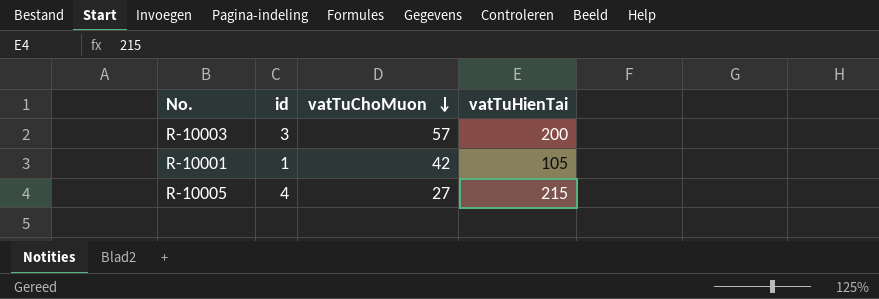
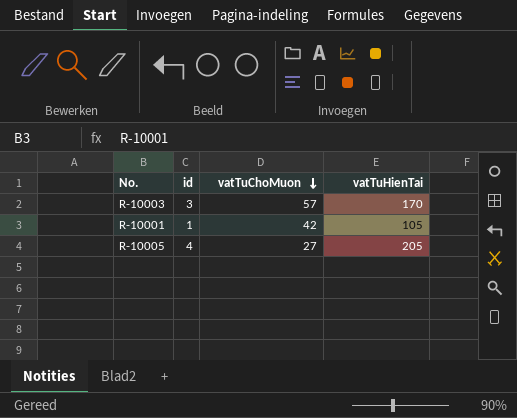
R-10003 | vatTuHienTai: 200 -> 170
R-10005 | vatTuHienTai: 215 -> 205

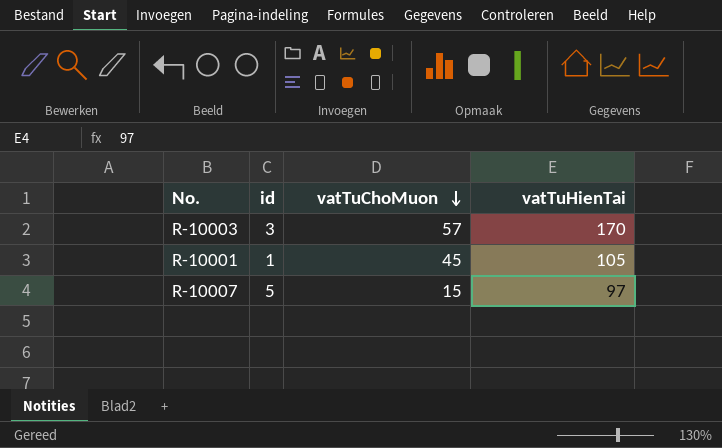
row R-10005: 4 | 27 | 205 -> none
R-10001 | vatTuChoMuon: 42 -> 45
row R-10007: none -> 5 | 15 | 97

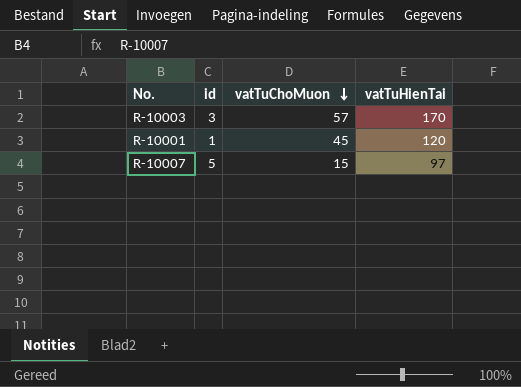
R-10001 | vatTuHienTai: 105 -> 120

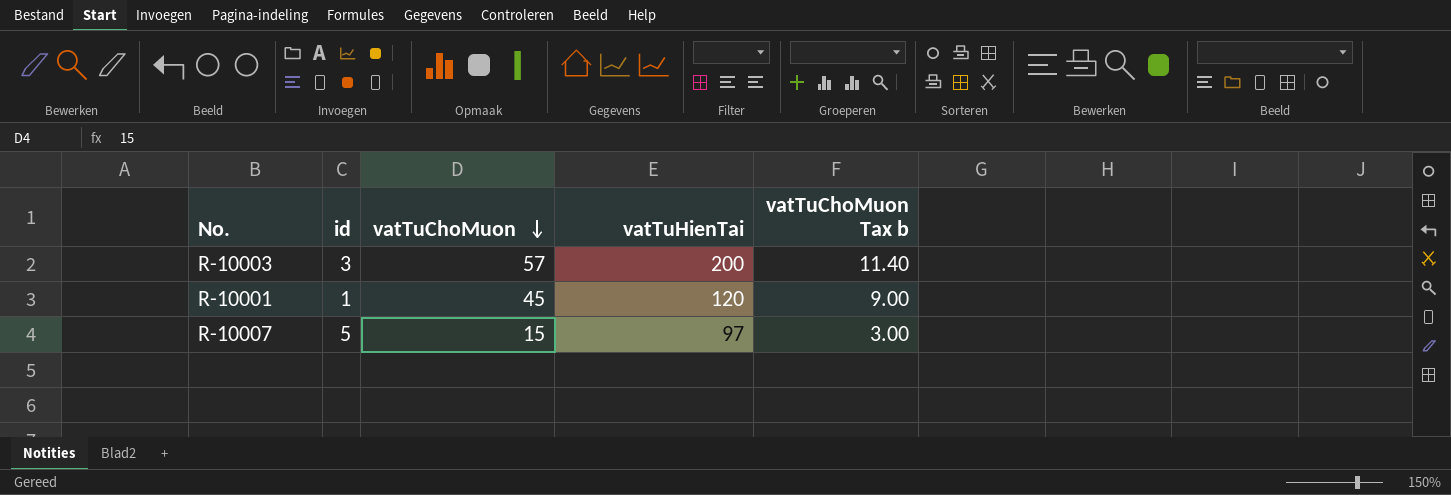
column vatTuChoMuon Tax b | formula: none -> [vatTuChoMuon] * 0.2
R-10003 | vatTuHienTai: 170 -> 200

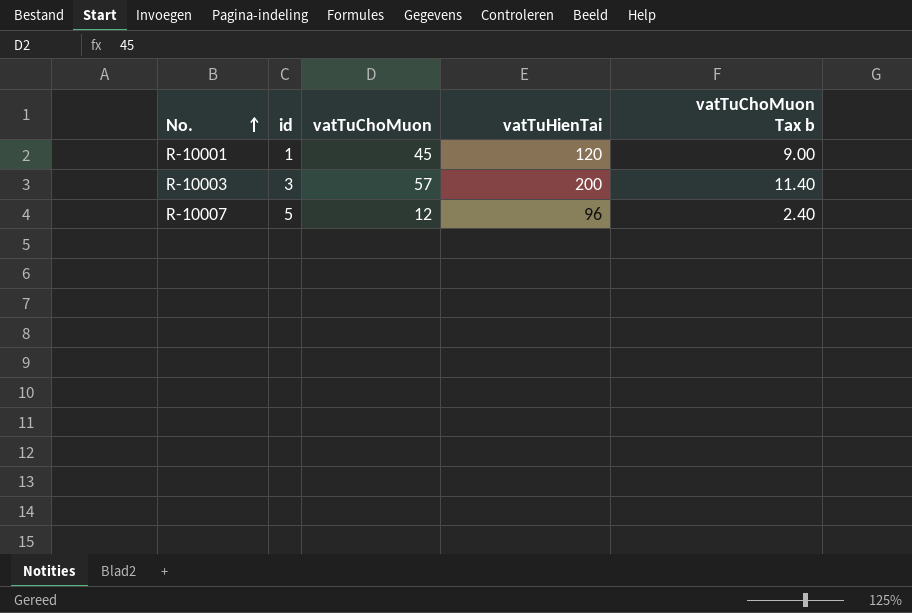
row order: vatTuChoMuon descending -> No. ascending
R-10007 | vatTuChoMuon: 15 -> 12
R-10007 | vatTuHienTai: 97 -> 96
R-10007 | vatTuChoMuon Tax b: 3.00 -> 2.40

